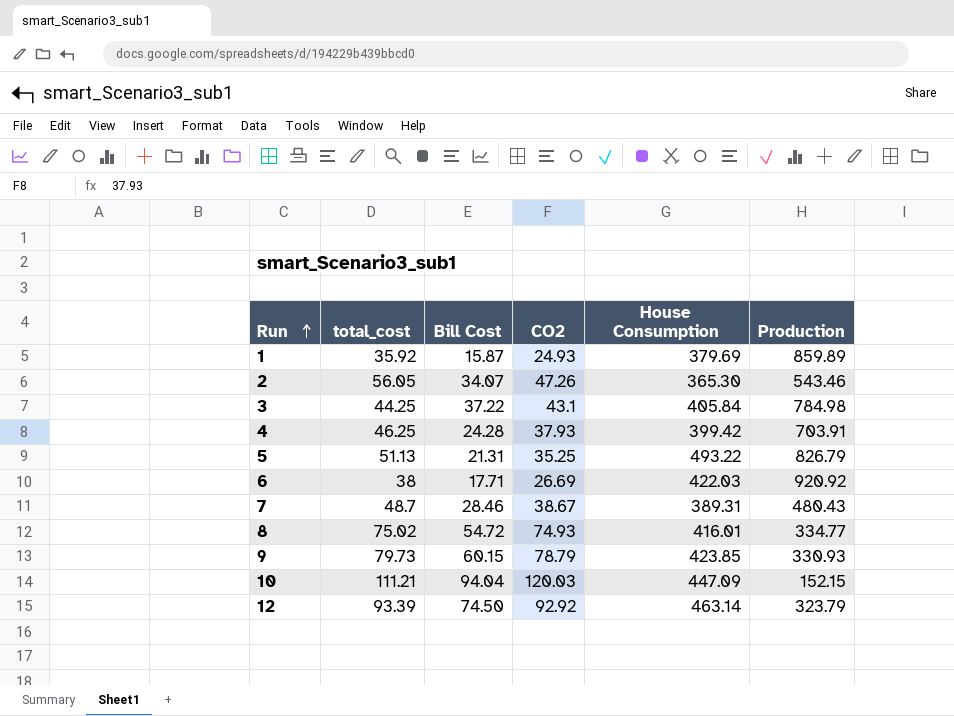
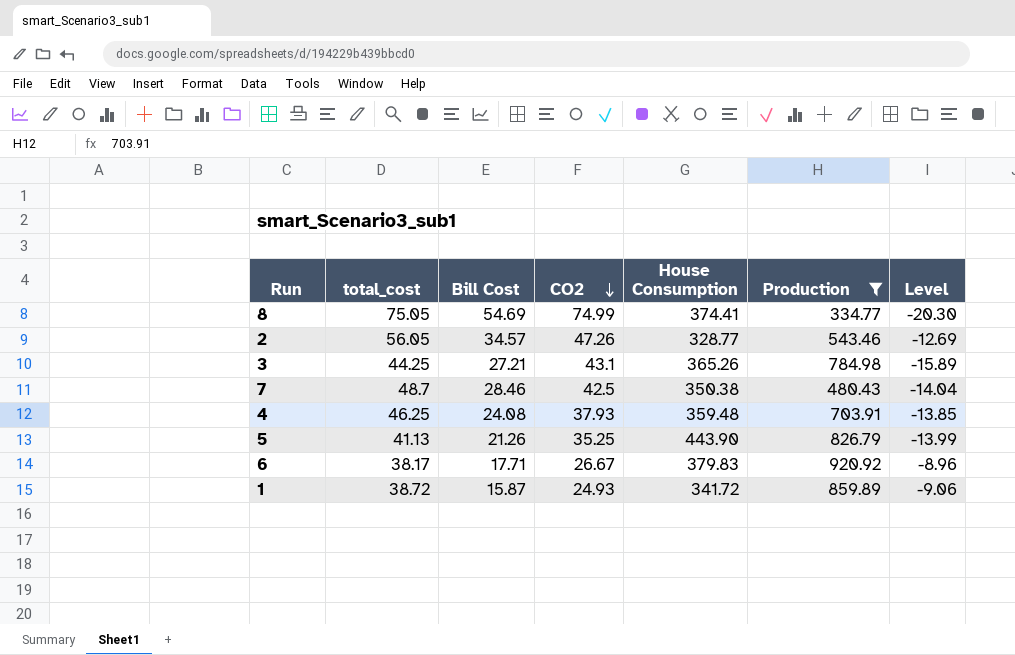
filter: none -> Production >= 334.77
row order: Run ascending -> CO2 descending
column Level | formula: none -> [Bill Cost] - [CO2]
8 | total_cost: 75.02 -> 75.05
8 | Bill Cost: 54.72 -> 54.69
8 | CO2: 74.93 -> 74.99
8 | House Consumption: 416.01 -> 374.41
2 | Bill Cost: 34.07 -> 34.57
2 | House Consumption: 365.30 -> 328.77
3 | Bill Cost: 37.22 -> 27.21
3 | House Consumption: 405.84 -> 365.26
7 | CO2: 38.67 -> 42.5
7 | House Consumption: 389.31 -> 350.38
4 | Bill Cost: 24.28 -> 24.08
4 | House Consumption: 399.42 -> 359.48
5 | total_cost: 51.13 -> 41.13
5 | Bill Cost: 21.31 -> 21.26
5 | House Consumption: 493.22 -> 443.90
6 | total_cost: 38 -> 38.17
6 | CO2: 26.69 -> 26.67
6 | House Consumption: 422.03 -> 379.83
1 | total_cost: 35.92 -> 38.72
1 | House Consumption: 379.69 -> 341.72

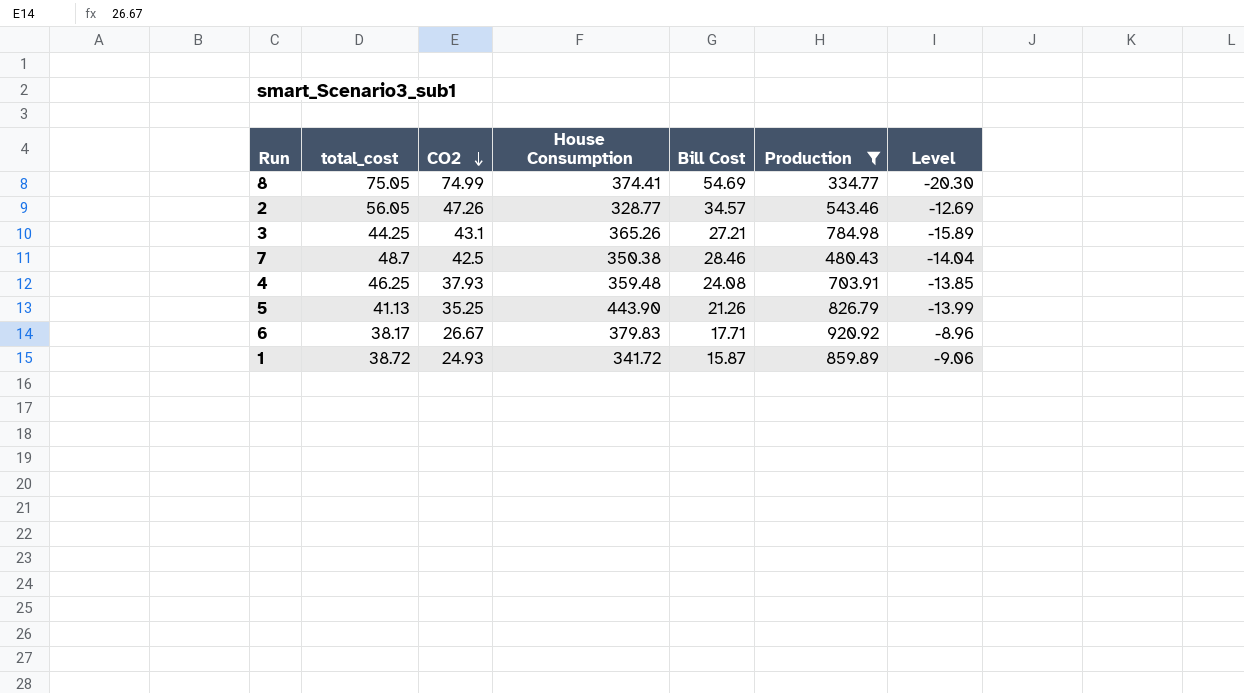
column Bill Cost | position: 3 -> 5

